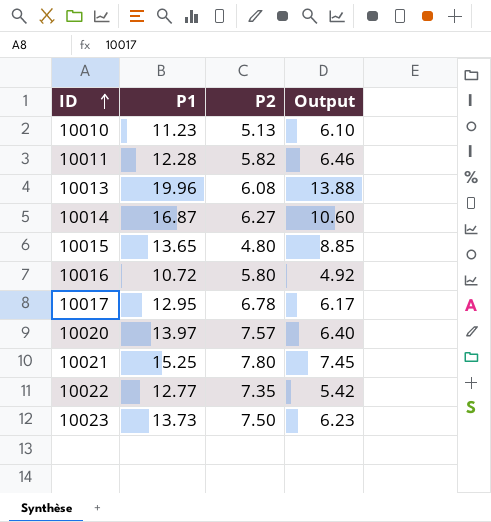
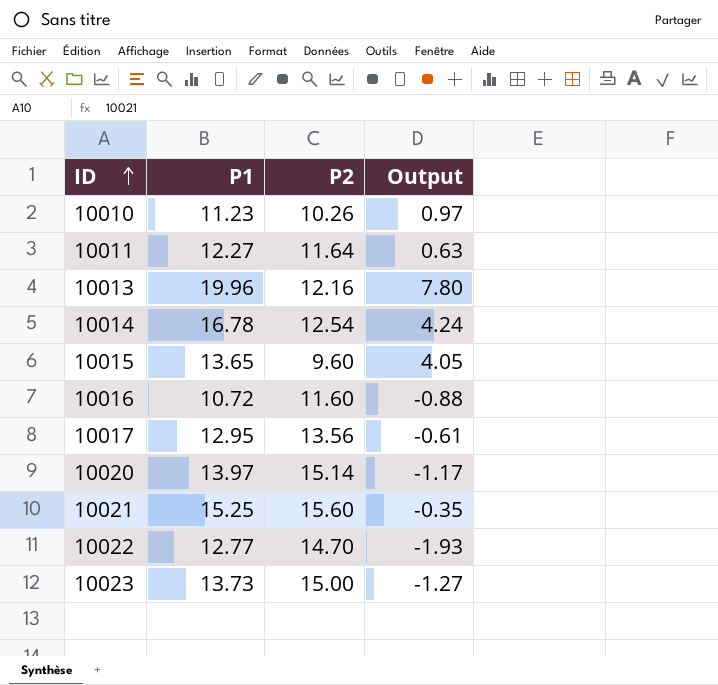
10010 | P2: 5.13 -> 10.26
10010 | Output: 6.10 -> 0.97
10011 | P1: 12.28 -> 12.27
10011 | P2: 5.82 -> 11.64
10011 | Output: 6.46 -> 0.63
10013 | P2: 6.08 -> 12.16
10013 | Output: 13.88 -> 7.80
10014 | P1: 16.87 -> 16.78
10014 | P2: 6.27 -> 12.54
10014 | Output: 10.60 -> 4.24
10015 | P2: 4.80 -> 9.60
10015 | Output: 8.85 -> 4.05
10016 | P2: 5.80 -> 11.60
10016 | Output: 4.92 -> -0.88
10017 | P2: 6.78 -> 13.56
10017 | Output: 6.17 -> -0.61
10020 | P2: 7.57 -> 15.14
10020 | Output: 6.40 -> -1.17
10021 | P2: 7.80 -> 15.60
10021 | Output: 7.45 -> -0.35
10022 | P2: 7.35 -> 14.70
10022 | Output: 5.42 -> -1.93
10023 | P2: 7.50 -> 15.00
10023 | Output: 6.23 -> -1.27

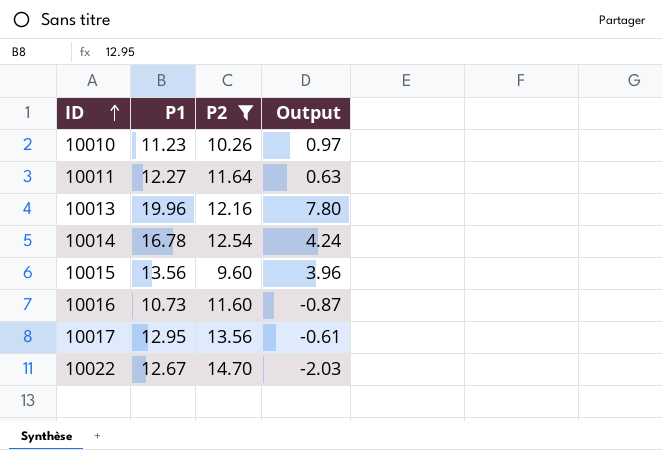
filter: none -> P2 <= 14.70
10015 | P1: 13.65 -> 13.56
10015 | Output: 4.05 -> 3.96
10016 | P1: 10.72 -> 10.73
10016 | Output: -0.88 -> -0.87
10022 | P1: 12.77 -> 12.67
10022 | Output: -1.93 -> -2.03

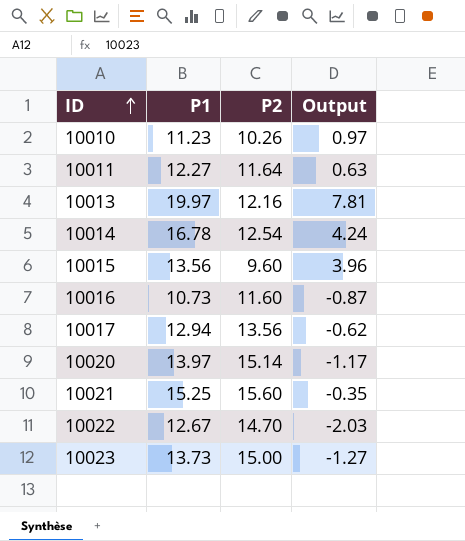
filter: P2 <= 14.70 -> none
10013 | P1: 19.96 -> 19.97
10013 | Output: 7.80 -> 7.81
10017 | P1: 12.95 -> 12.94
10017 | Output: -0.61 -> -0.62

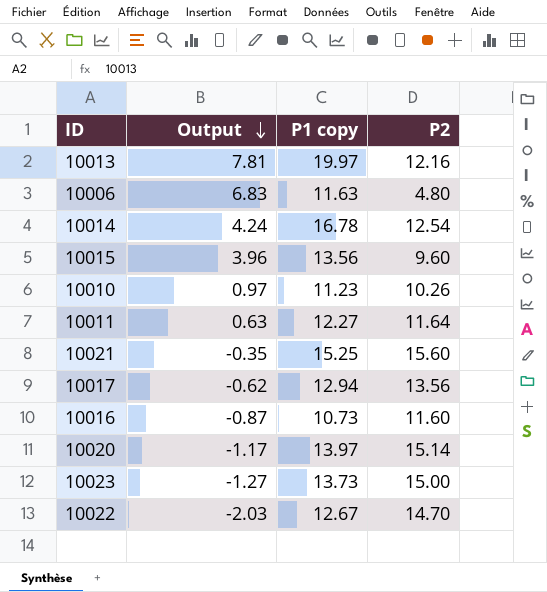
row order: ID ascending -> Output descending
column Output | position: 4 -> 2
column name: P1 -> P1 copy
row 10006: none -> 6.83 | 11.63 | 4.80

